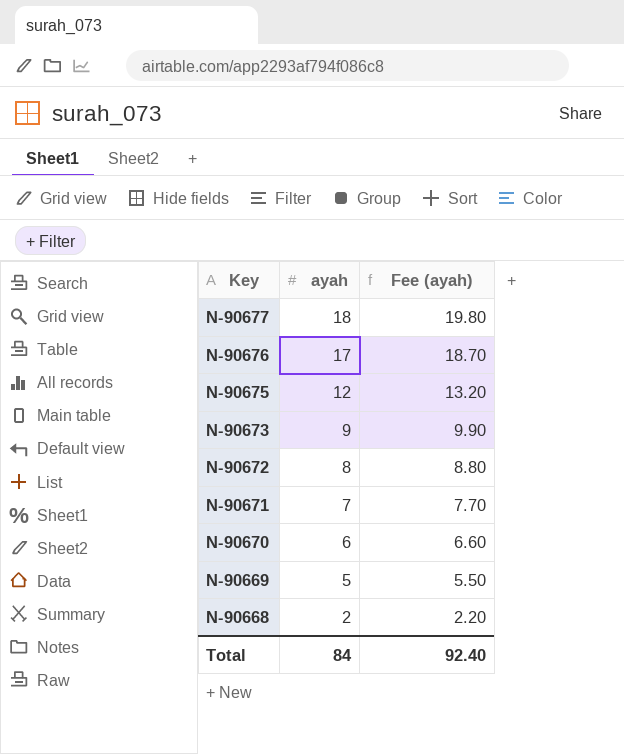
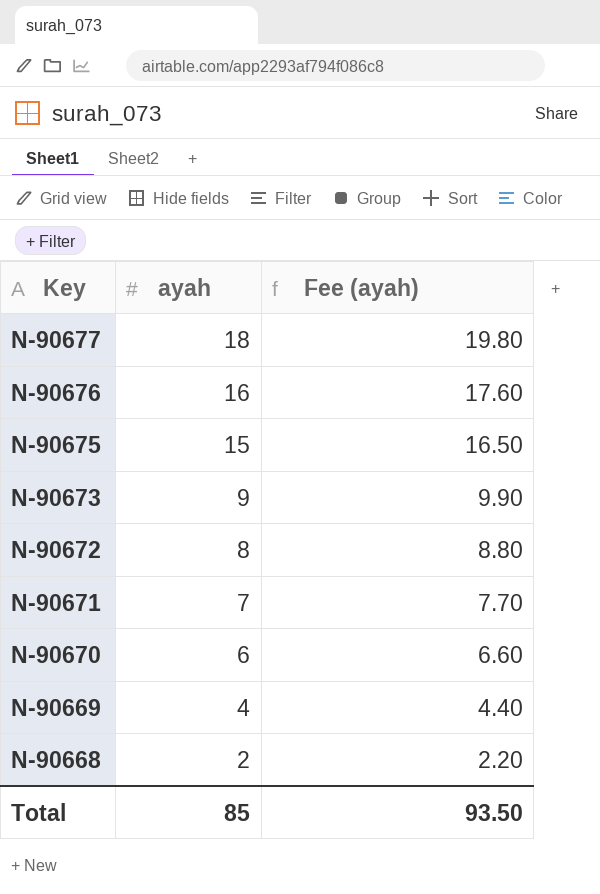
N-90676 | ayah: 17 -> 16
N-90676 | Fee (ayah): 18.70 -> 17.60
N-90675 | ayah: 12 -> 15
N-90675 | Fee (ayah): 13.20 -> 16.50
N-90669 | ayah: 5 -> 4
N-90669 | Fee (ayah): 5.50 -> 4.40
Total | ayah: 84 -> 85
Total | Fee (ayah): 92.40 -> 93.50

